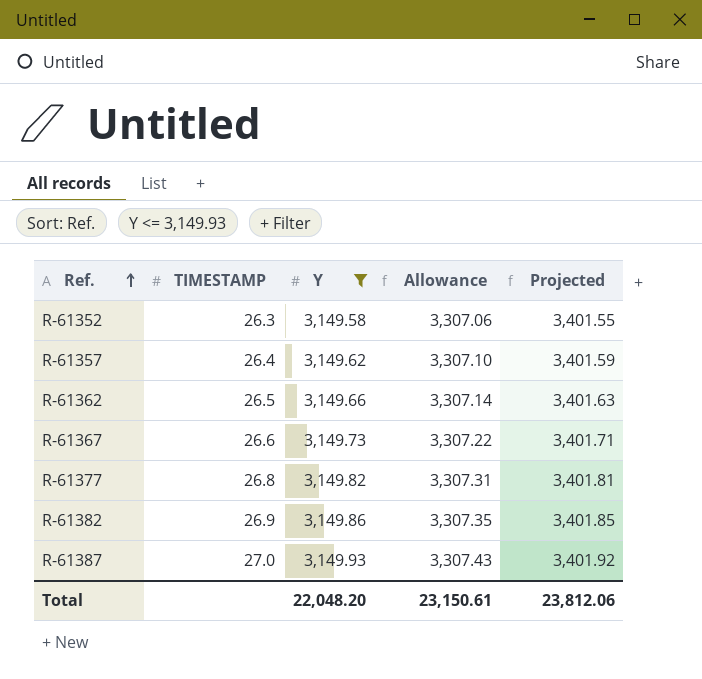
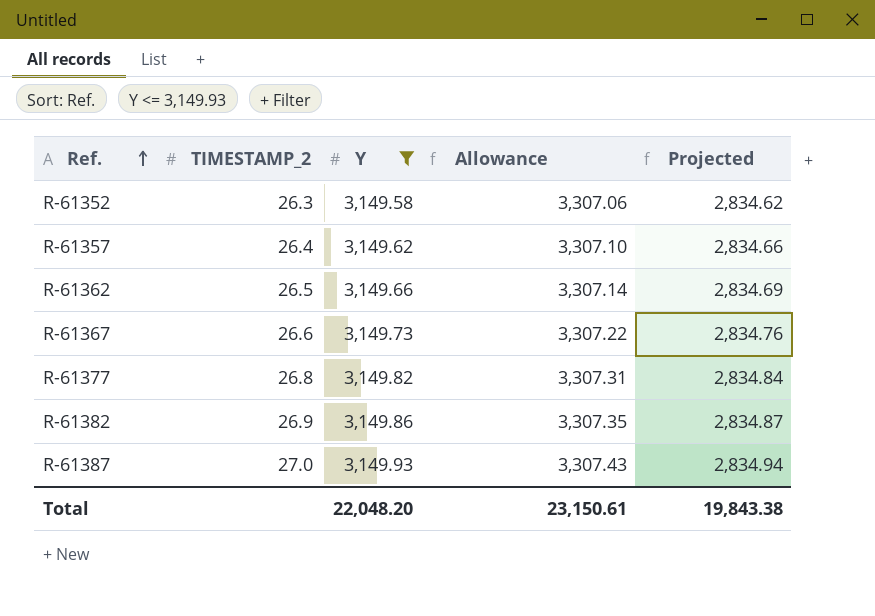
column name: TIMESTAMP -> TIMESTAMP_2
column Projected | formula: [Y] * 1.08 -> [Y] * 0.9
Total | Projected: 23,812.06 -> 19,843.38

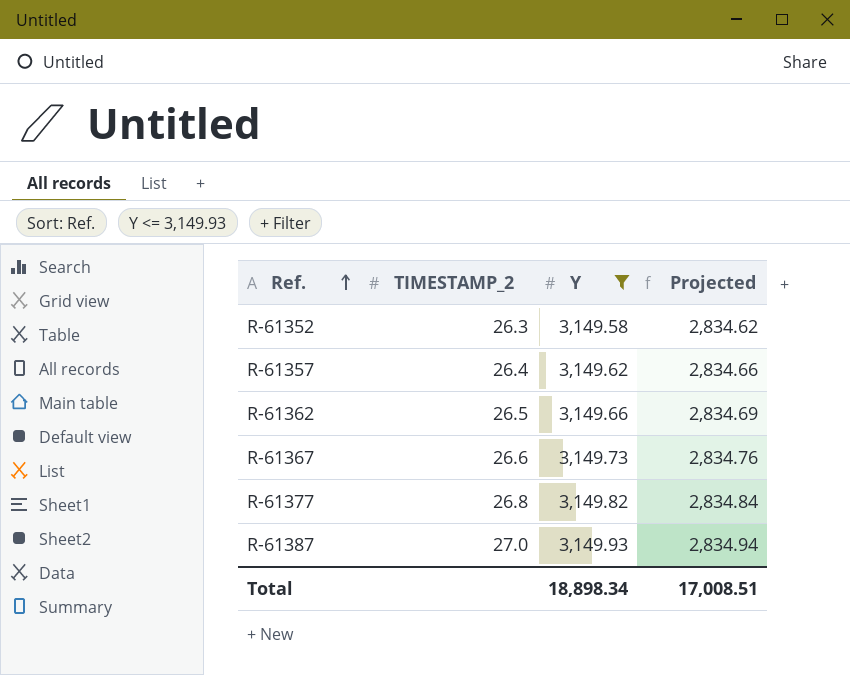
column Allowance | formula: [Y] * 1.05 -> none
row R-61382: 26.9 | 3,149.86 | 3,307.35 | 2,834.87 -> none
Total | Y: 22,048.20 -> 18,898.34
Total | Projected: 19,843.38 -> 17,008.51

